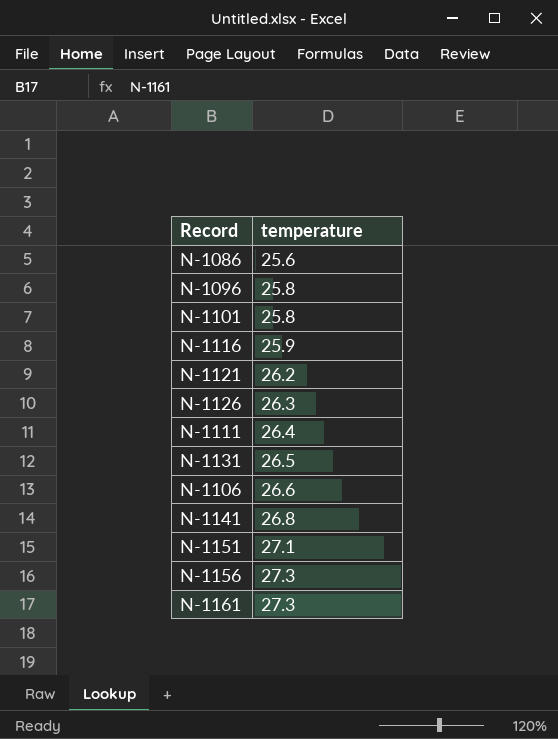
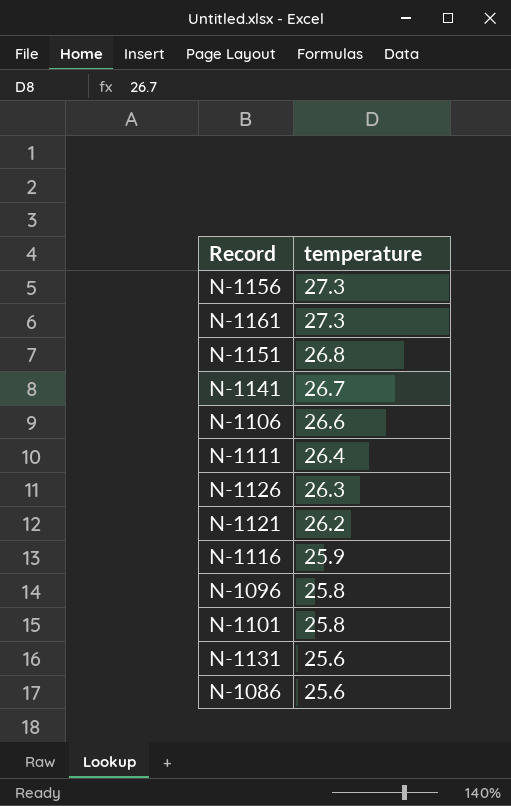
row order: temperature ascending -> temperature descending
N-1151 | temperature: 27.1 -> 26.8
N-1141 | temperature: 26.8 -> 26.7
N-1131 | temperature: 26.5 -> 25.6

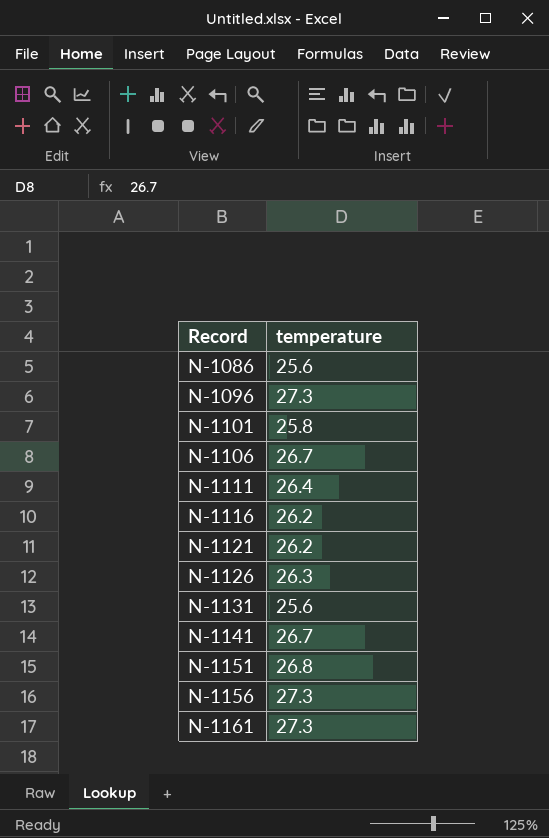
row order: temperature descending -> Record ascending
N-1096 | temperature: 25.8 -> 27.3
N-1106 | temperature: 26.6 -> 26.7
N-1116 | temperature: 25.9 -> 26.2

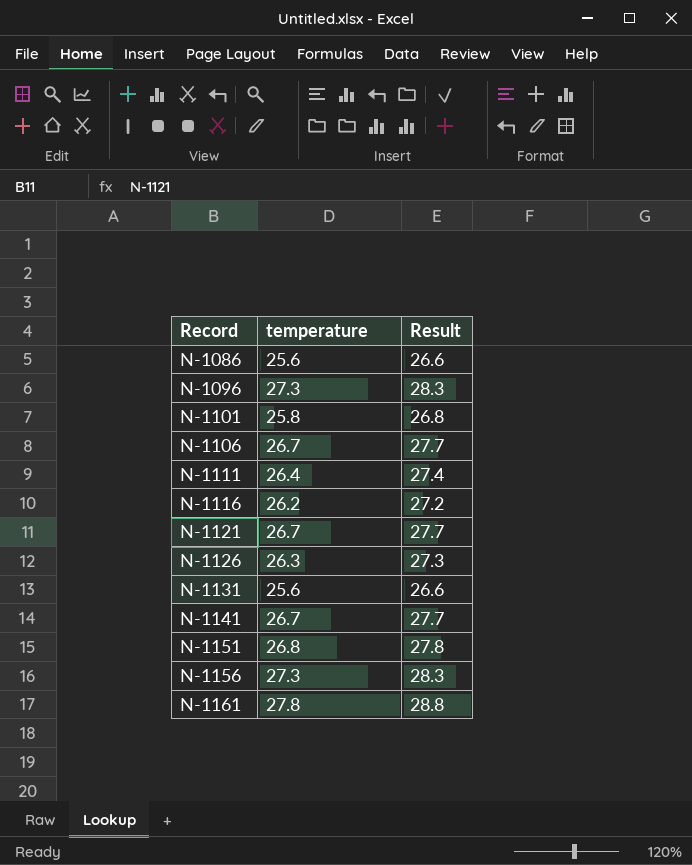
column Result | formula: none -> [temperature] + 1
N-1121 | temperature: 26.2 -> 26.7
N-1161 | temperature: 27.3 -> 27.8

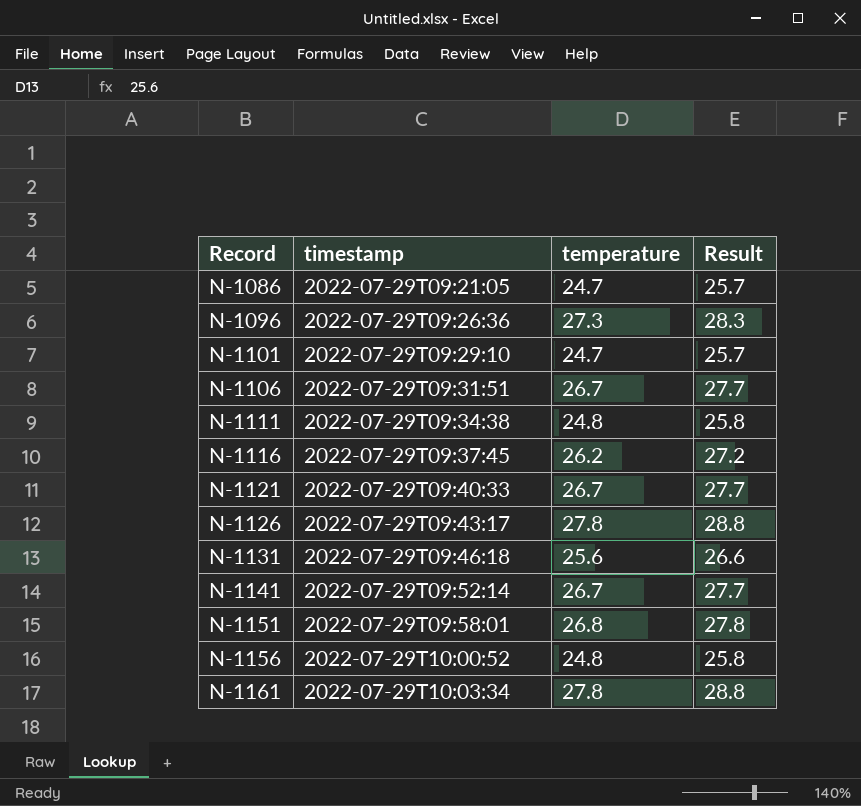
column timestamp | position: none -> 2
N-1086 | temperature: 25.6 -> 24.7
N-1086 | Result: 26.6 -> 25.7
N-1101 | temperature: 25.8 -> 24.7
N-1101 | Result: 26.8 -> 25.7
N-1111 | temperature: 26.4 -> 24.8
N-1111 | Result: 27.4 -> 25.8
N-1126 | temperature: 26.3 -> 27.8
N-1126 | Result: 27.3 -> 28.8
N-1156 | temperature: 27.3 -> 24.8
N-1156 | Result: 28.3 -> 25.8

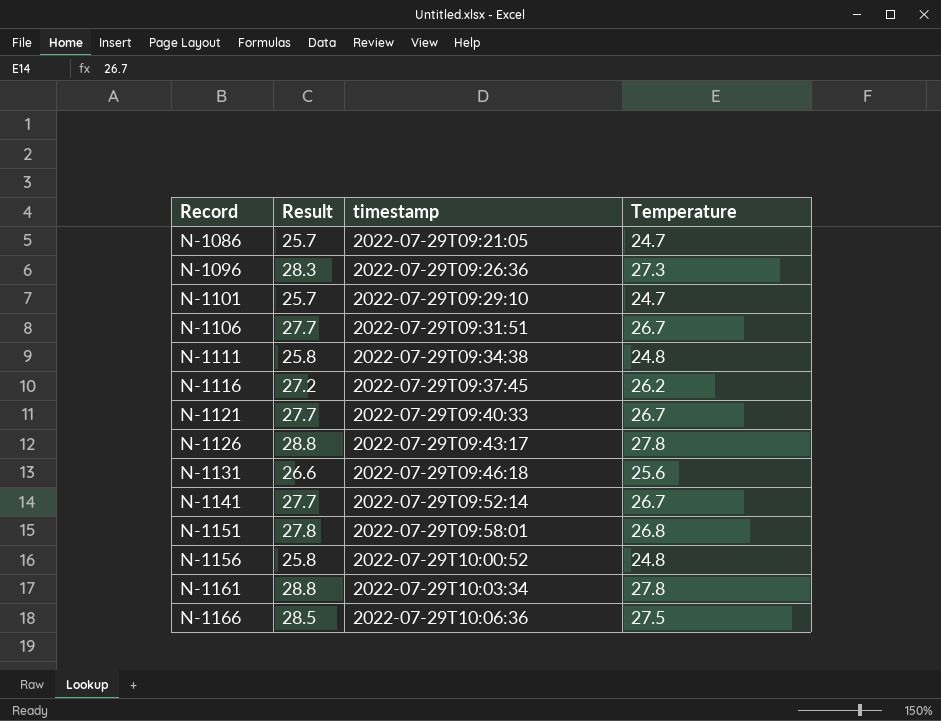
column Result | position: 4 -> 2
column name: temperature -> Temperature
row N-1166: none -> 28.5 | 2022-07-29T10:06:36 | 27.5

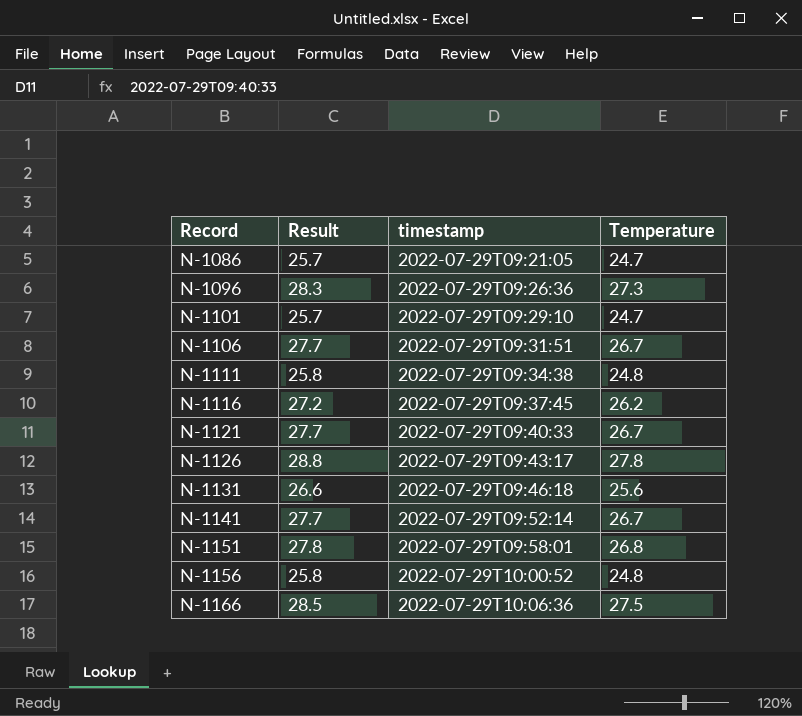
row N-1161: 28.8 | 2022-07-29T10:03:34 | 27.8 -> none

